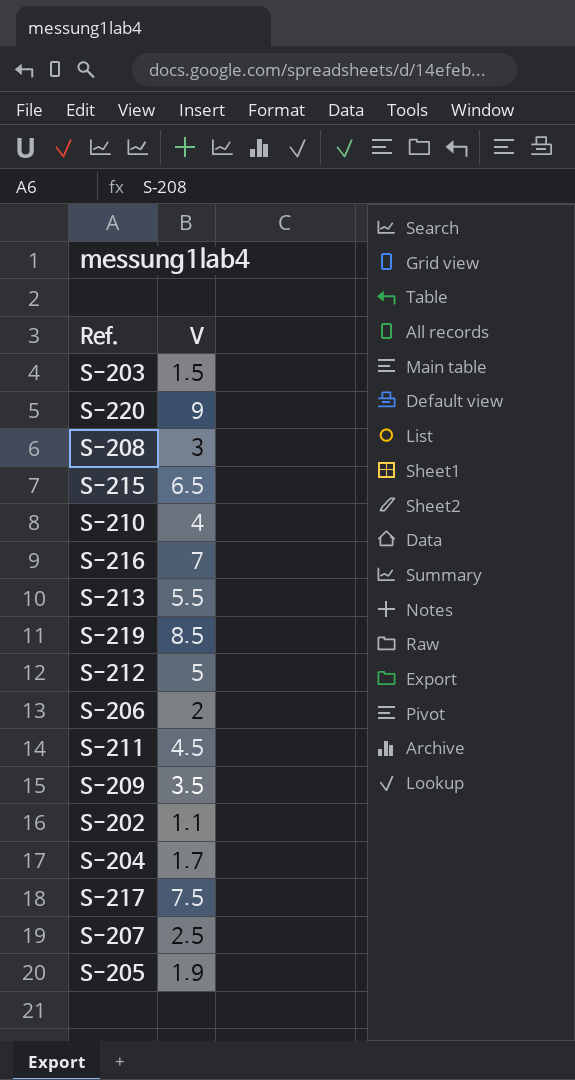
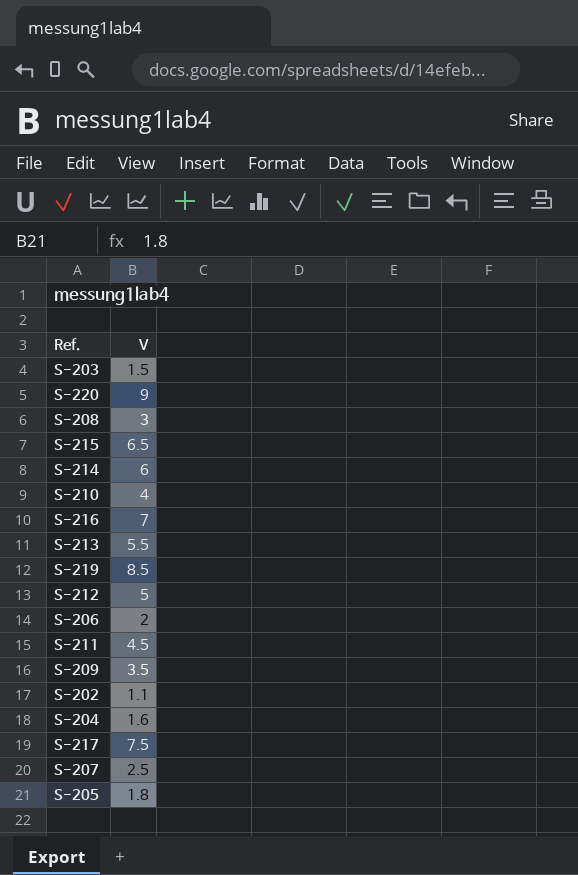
row S-214: none -> 6
S-204 | V: 1.7 -> 1.6
S-205 | V: 1.9 -> 1.8

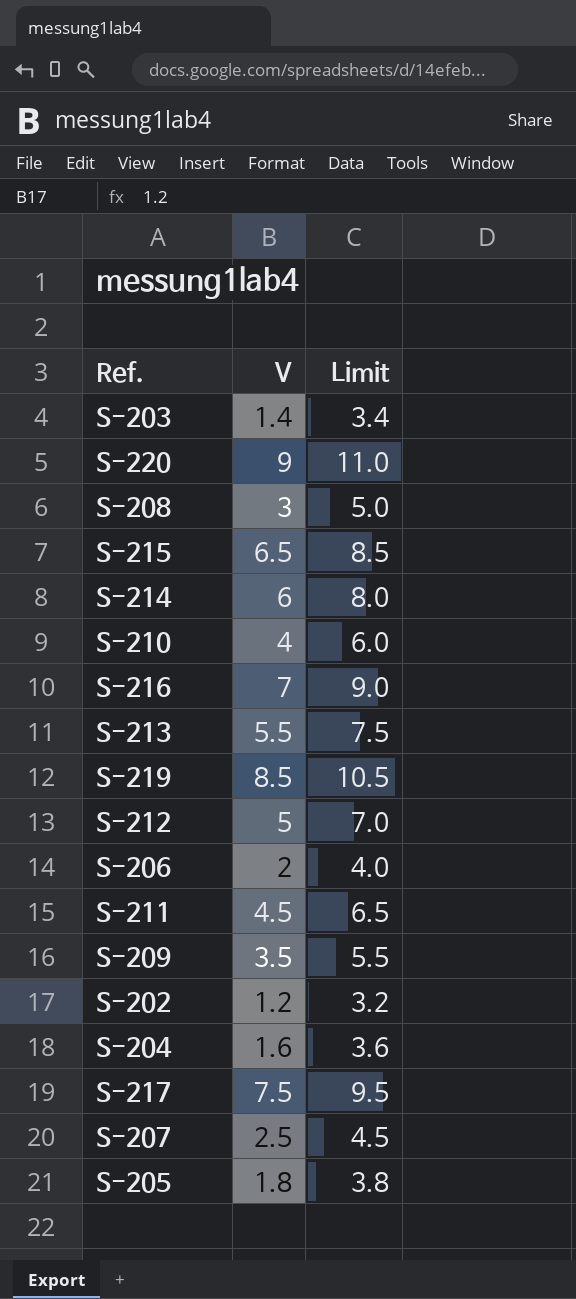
column Limit | formula: none -> [V] + 2
S-203 | V: 1.5 -> 1.4
S-202 | V: 1.1 -> 1.2

